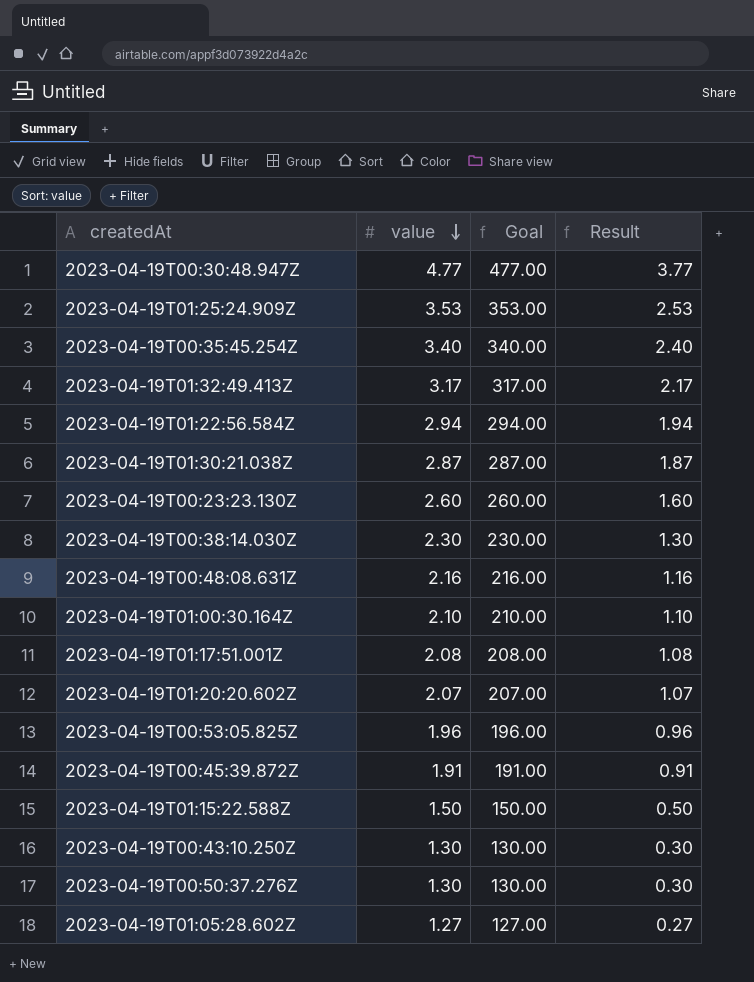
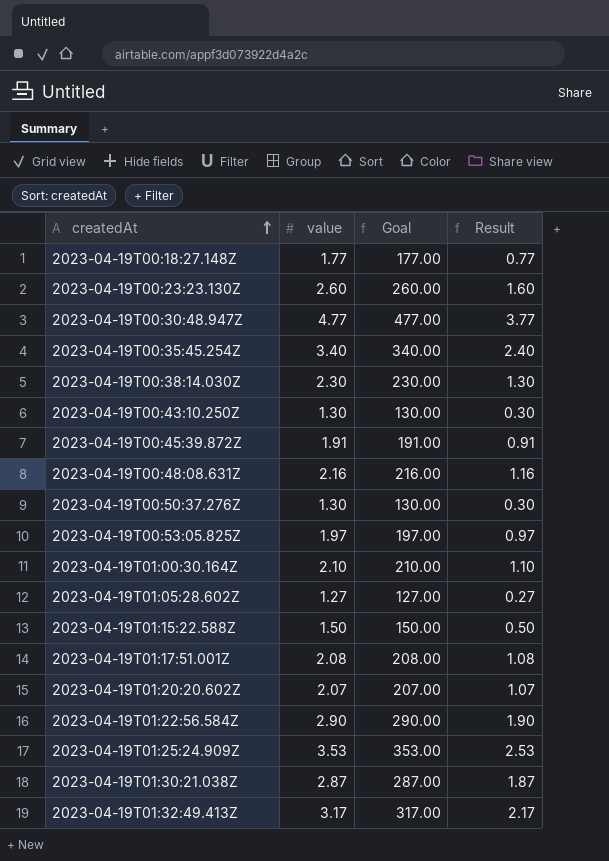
row order: value descending -> createdAt ascending
row 2023-04-19T00:18:27.148Z: none -> 1.77 | 177.00 | 0.77
2023-04-19T00:53:05.825Z | value: 1.96 -> 1.97
2023-04-19T00:53:05.825Z | Goal: 196.00 -> 197.00
2023-04-19T00:53:05.825Z | Result: 0.96 -> 0.97
2023-04-19T01:22:56.584Z | value: 2.94 -> 2.90
2023-04-19T01:22:56.584Z | Goal: 294.00 -> 290.00
2023-04-19T01:22:56.584Z | Result: 1.94 -> 1.90

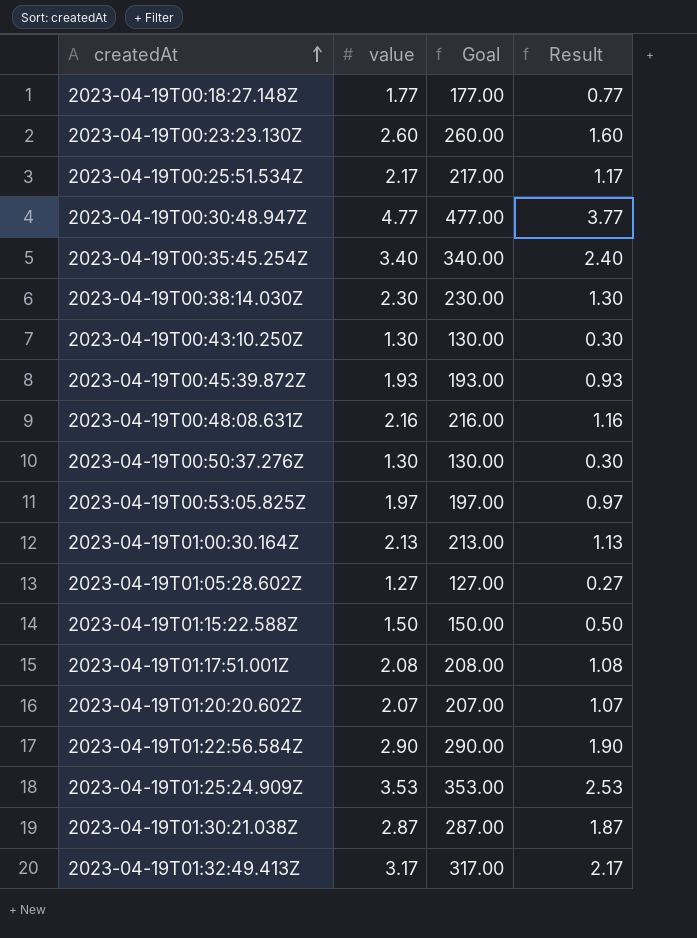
row 2023-04-19T00:25:51.534Z: none -> 2.17 | 217.00 | 1.17
2023-04-19T00:45:39.872Z | value: 1.91 -> 1.93
2023-04-19T00:45:39.872Z | Goal: 191.00 -> 193.00
2023-04-19T00:45:39.872Z | Result: 0.91 -> 0.93
2023-04-19T01:00:30.164Z | value: 2.10 -> 2.13
2023-04-19T01:00:30.164Z | Goal: 210.00 -> 213.00
2023-04-19T01:00:30.164Z | Result: 1.10 -> 1.13

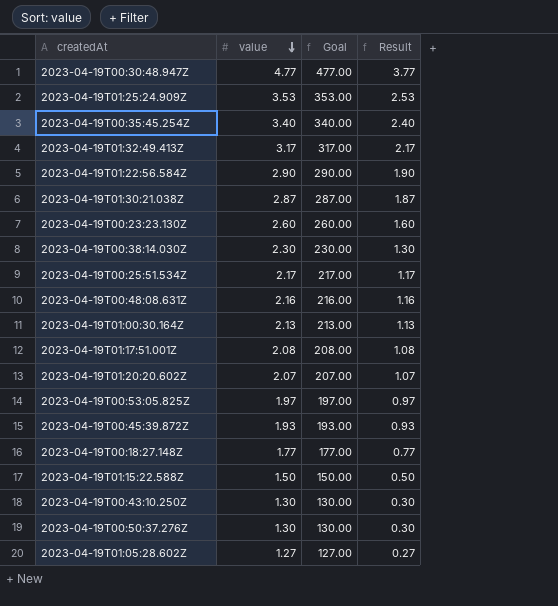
row order: createdAt ascending -> value descending

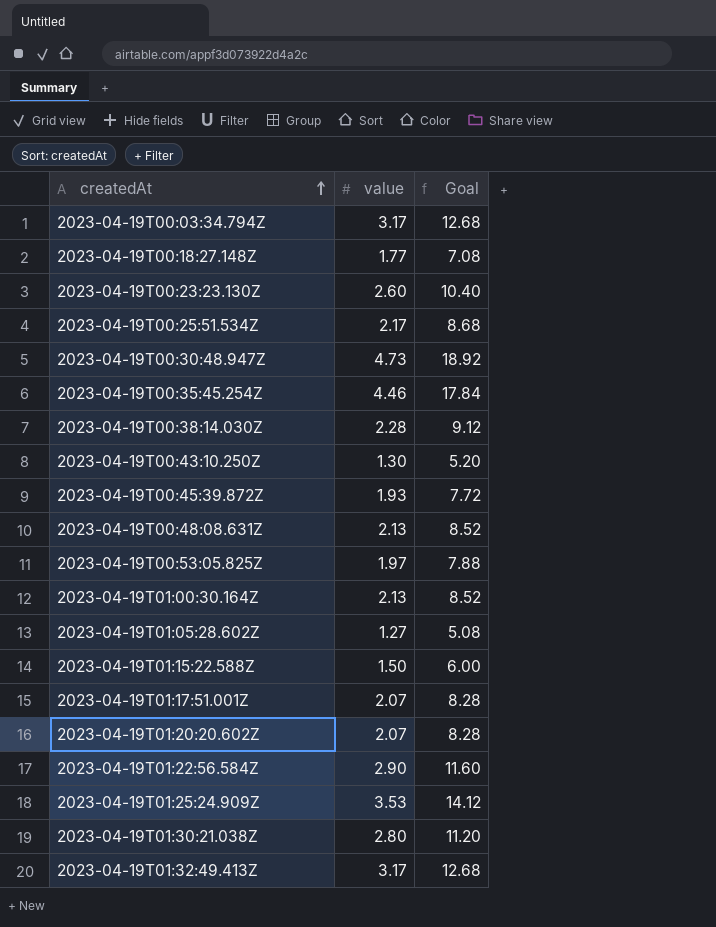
row order: value descending -> createdAt ascending
column Result | formula: [value] - 1 -> none
column Goal | formula: [value] * 100 -> [value] * 4
row 2023-04-19T00:50:37.276Z: 1.30 | 130.00 | 0.30 -> none
row 2023-04-19T00:03:34.794Z: none -> 3.17 | 12.68
2023-04-19T00:30:48.947Z | value: 4.77 -> 4.73
2023-04-19T00:35:45.254Z | value: 3.40 -> 4.46
2023-04-19T00:38:14.030Z | value: 2.30 -> 2.28
2023-04-19T00:48:08.631Z | value: 2.16 -> 2.13
2023-04-19T01:17:51.001Z | value: 2.08 -> 2.07
2023-04-19T01:30:21.038Z | value: 2.87 -> 2.80

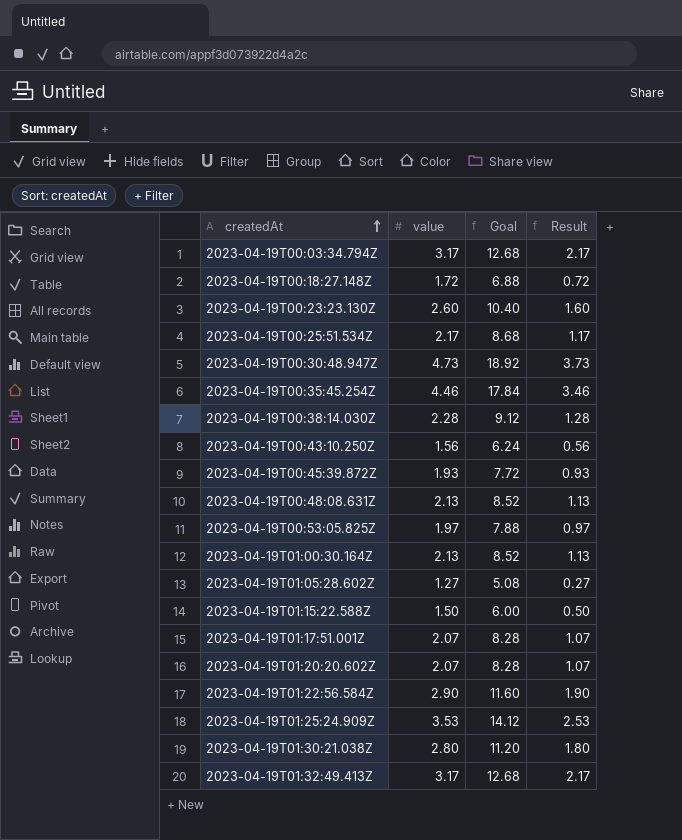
column Result | formula: none -> [value] - 1
2023-04-19T00:18:27.148Z | value: 1.77 -> 1.72
2023-04-19T00:18:27.148Z | Goal: 7.08 -> 6.88
2023-04-19T00:43:10.250Z | value: 1.30 -> 1.56
2023-04-19T00:43:10.250Z | Goal: 5.20 -> 6.24

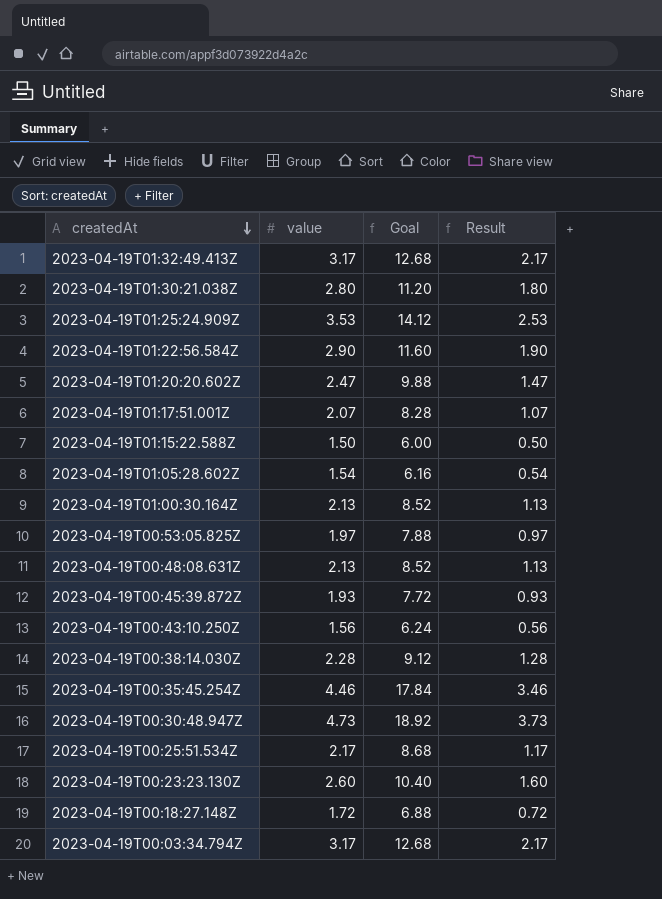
row order: createdAt ascending -> createdAt descending
2023-04-19T01:20:20.602Z | value: 2.07 -> 2.47
2023-04-19T01:20:20.602Z | Goal: 8.28 -> 9.88
2023-04-19T01:20:20.602Z | Result: 1.07 -> 1.47
2023-04-19T01:05:28.602Z | value: 1.27 -> 1.54
2023-04-19T01:05:28.602Z | Goal: 5.08 -> 6.16
2023-04-19T01:05:28.602Z | Result: 0.27 -> 0.54

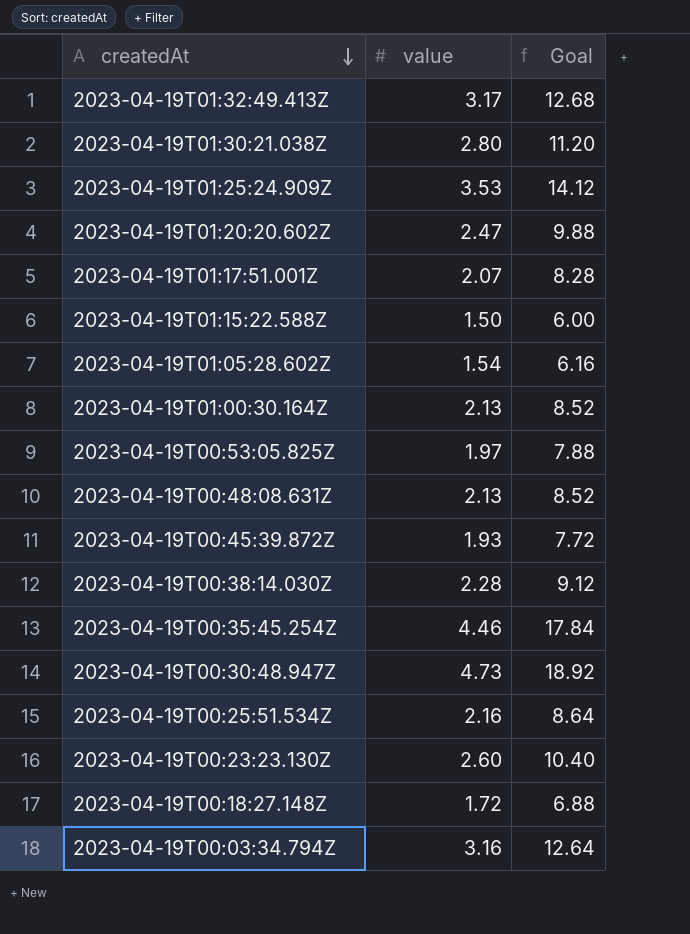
column Result | formula: [value] - 1 -> none
row 2023-04-19T01:22:56.584Z: 2.90 | 11.60 | 1.90 -> none
row 2023-04-19T00:43:10.250Z: 1.56 | 6.24 | 0.56 -> none
2023-04-19T00:25:51.534Z | value: 2.17 -> 2.16
2023-04-19T00:25:51.534Z | Goal: 8.68 -> 8.64
2023-04-19T00:03:34.794Z | value: 3.17 -> 3.16
2023-04-19T00:03:34.794Z | Goal: 12.68 -> 12.64

